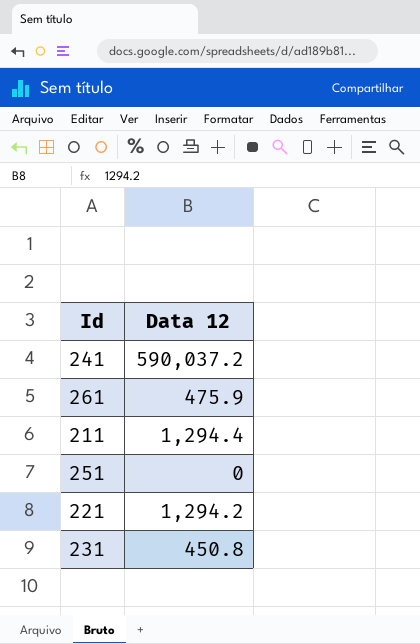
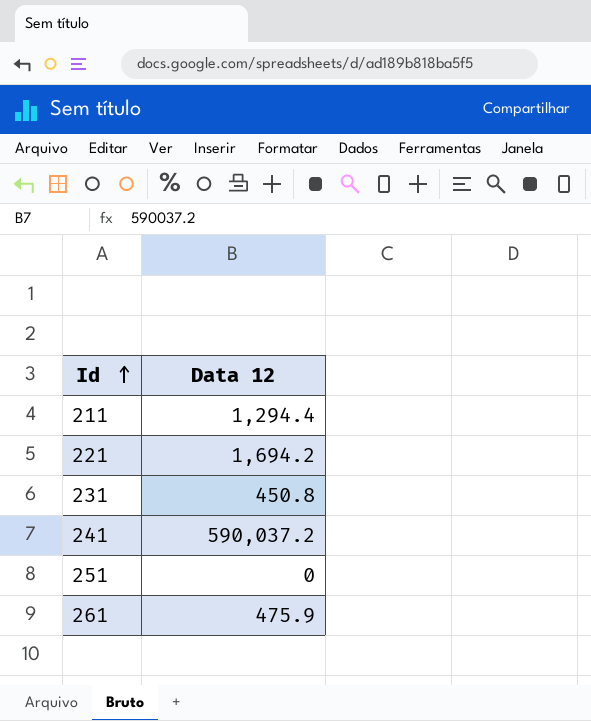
row order: none -> Id ascending
221 | Data 12: 1,294.2 -> 1,694.2

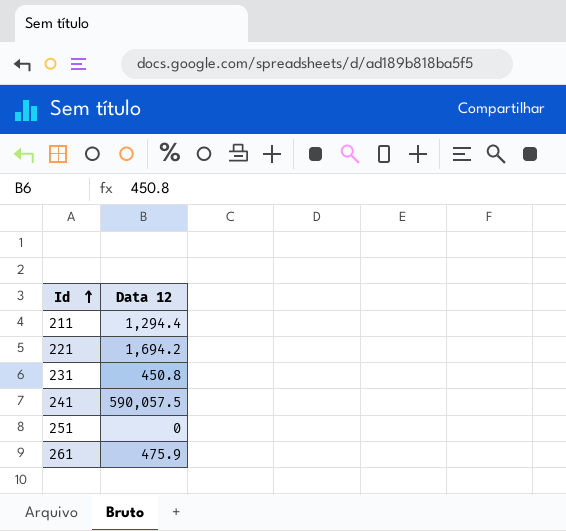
241 | Data 12: 590,037.2 -> 590,057.5

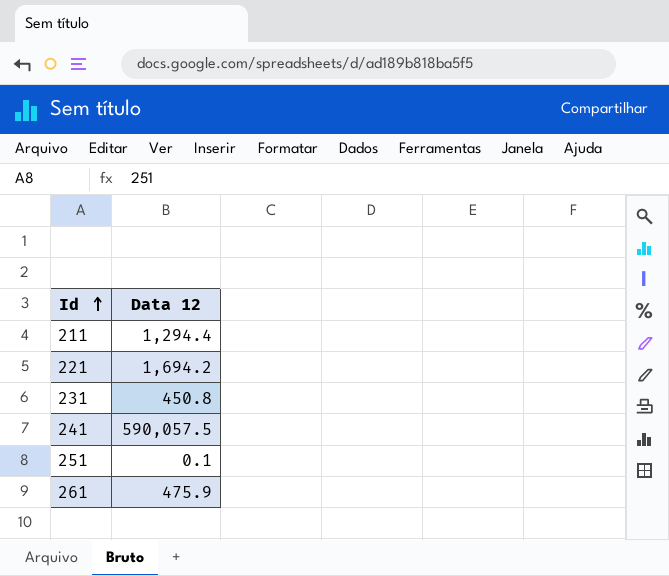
251 | Data 12: 0 -> 0.1

